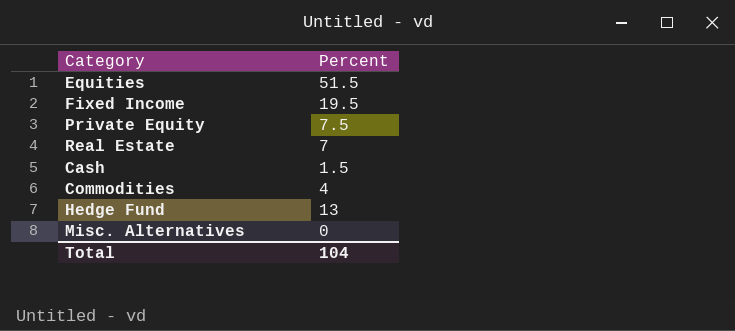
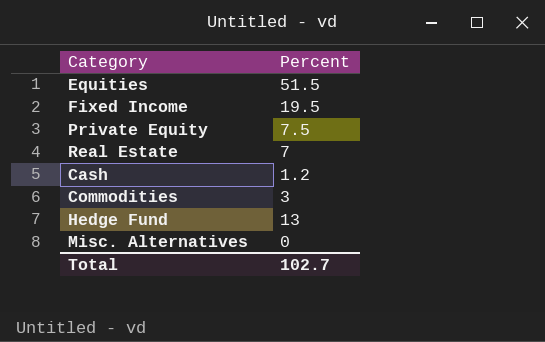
Cash | Percent: 1.5 -> 1.2
Commodities | Percent: 4 -> 3
Total | Percent: 104 -> 102.7

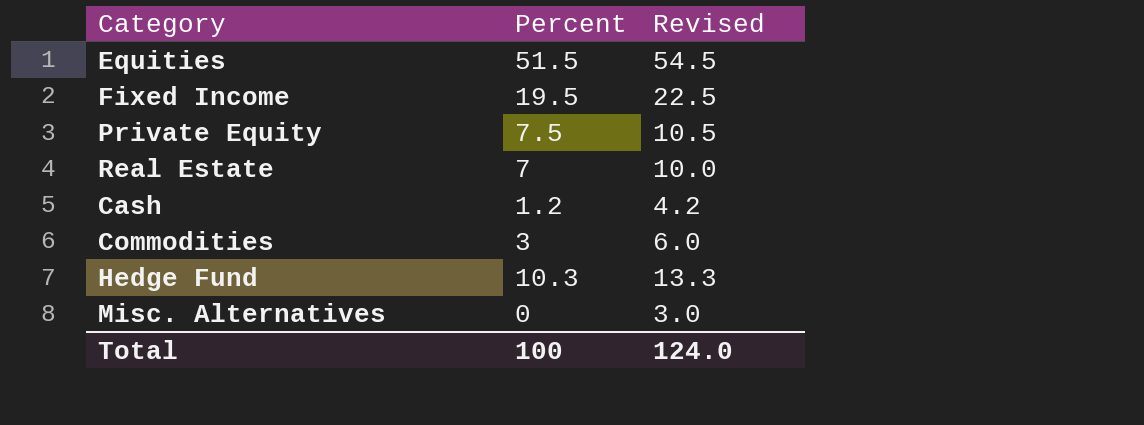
column Revised | formula: none -> [Percent] + 3
Hedge Fund | Percent: 13 -> 10.3
Total | Percent: 102.7 -> 100

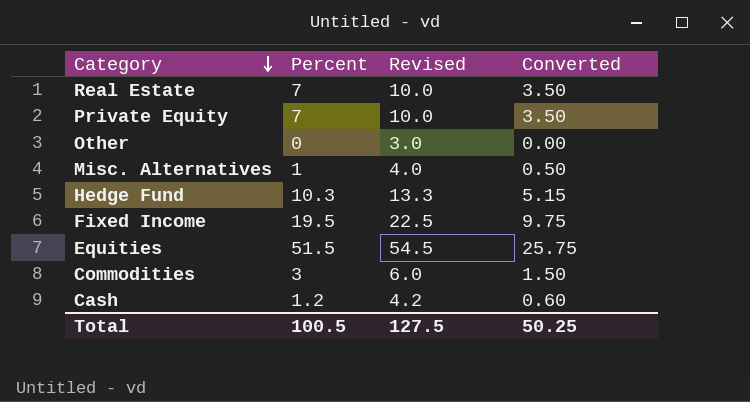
row order: none -> Category descending
column Converted | formula: none -> [Percent] * 0.5
Private Equity | Percent: 7.5 -> 7
Private Equity | Revised: 10.5 -> 10.0
row Other: none -> 0 | 3.0 | 0.00
Misc. Alternatives | Percent: 0 -> 1
Misc. Alternatives | Revised: 3.0 -> 4.0
Total | Percent: 100 -> 100.5
Total | Revised: 124.0 -> 127.5

